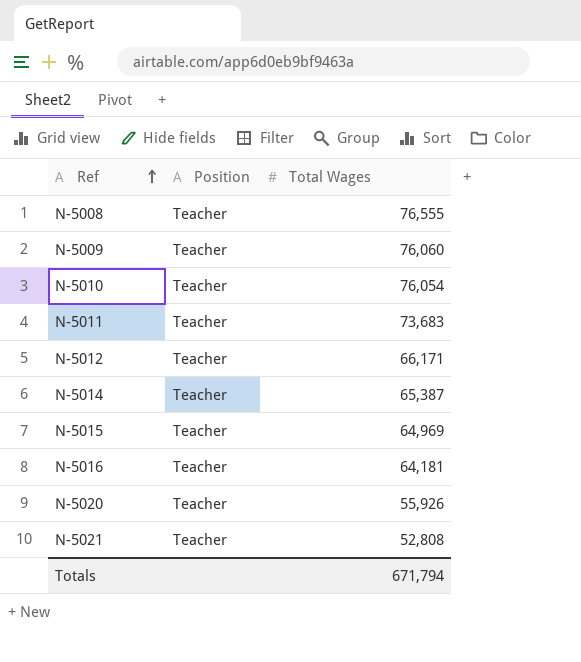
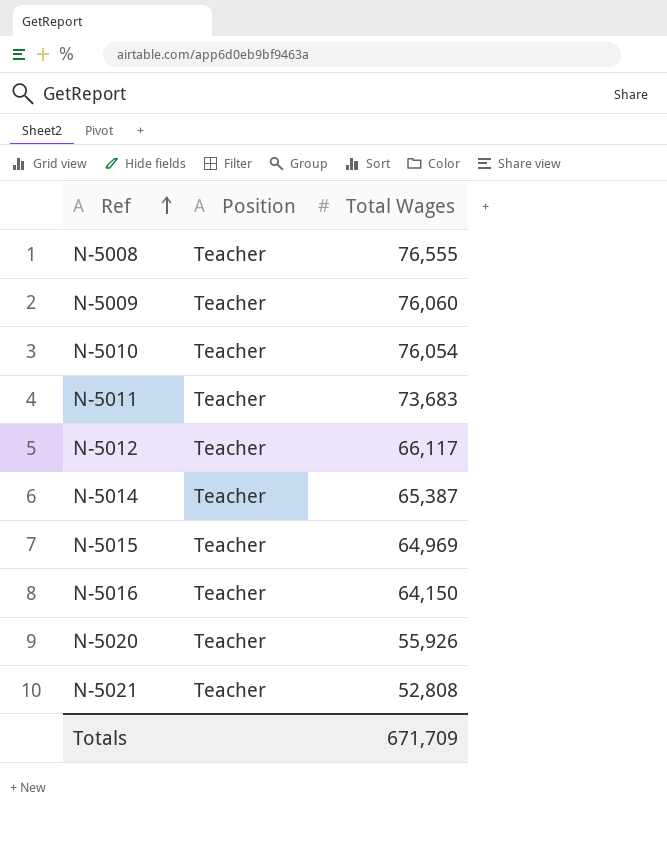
N-5012 | Total Wages: 66,171 -> 66,117
N-5016 | Total Wages: 64,181 -> 64,150
Totals | Total Wages: 671,794 -> 671,709

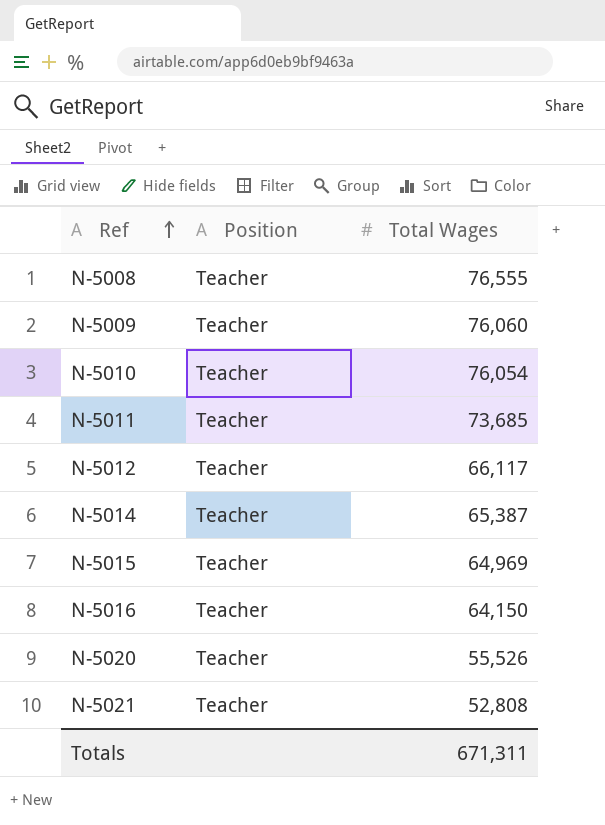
N-5011 | Total Wages: 73,683 -> 73,685
N-5020 | Total Wages: 55,926 -> 55,526
Totals | Total Wages: 671,709 -> 671,311

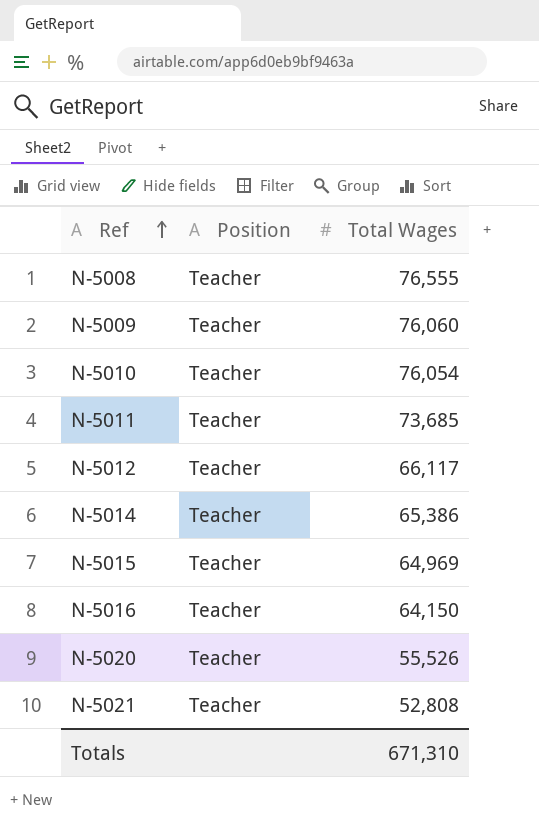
N-5014 | Total Wages: 65,387 -> 65,386
Totals | Total Wages: 671,311 -> 671,310

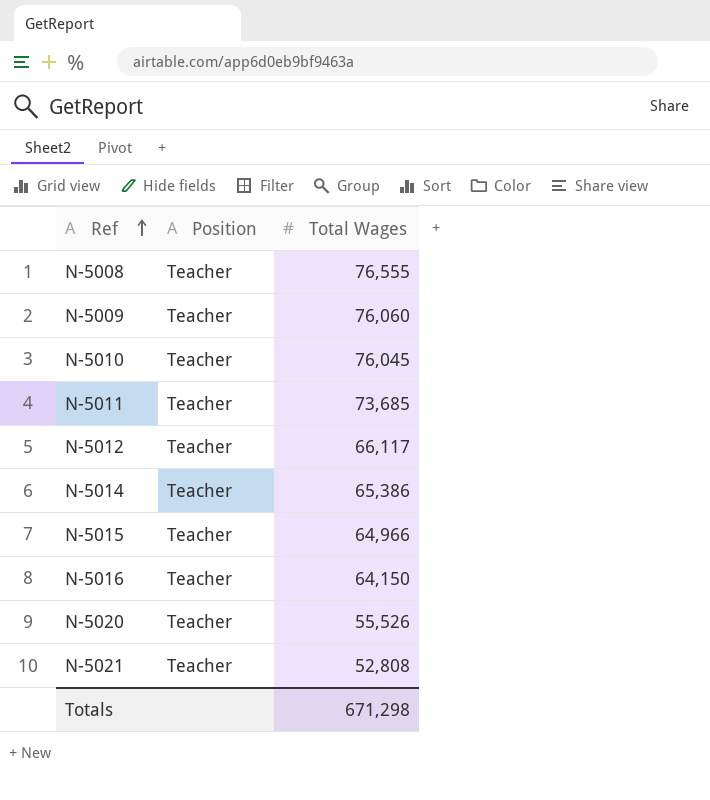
N-5010 | Total Wages: 76,054 -> 76,045
N-5015 | Total Wages: 64,969 -> 64,966
Totals | Total Wages: 671,310 -> 671,298

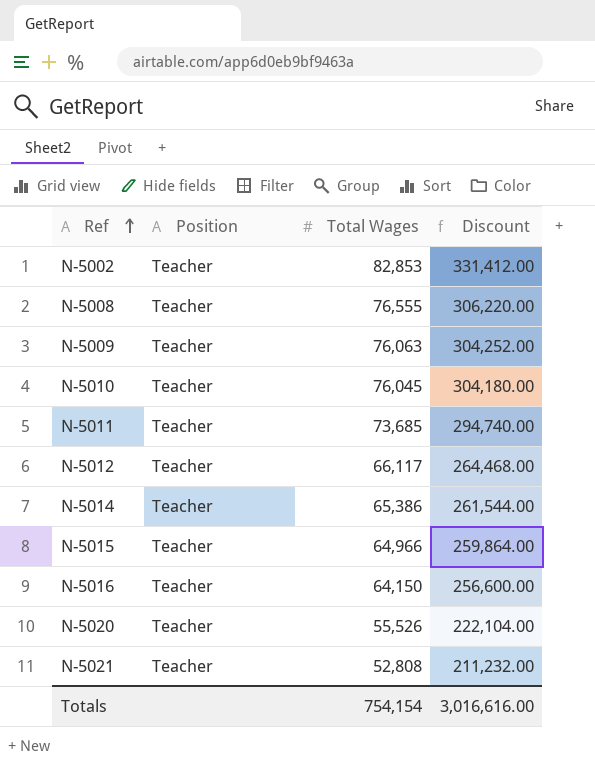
column Discount | formula: none -> [Total Wages] * 4
row N-5002: none -> Teacher | 82,853 | 331,412.00
N-5009 | Total Wages: 76,060 -> 76,063
Totals | Total Wages: 671,298 -> 754,154

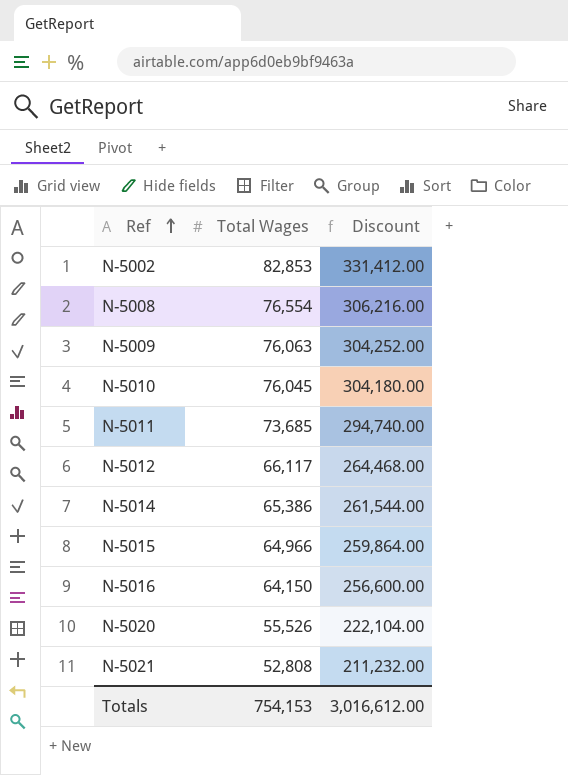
column Position | position: 2 -> none
N-5008 | Total Wages: 76,555 -> 76,554
N-5008 | Discount: 306,220.00 -> 306,216.00
Totals | Total Wages: 754,154 -> 754,153
Totals | Discount: 3,016,616.00 -> 3,016,612.00

